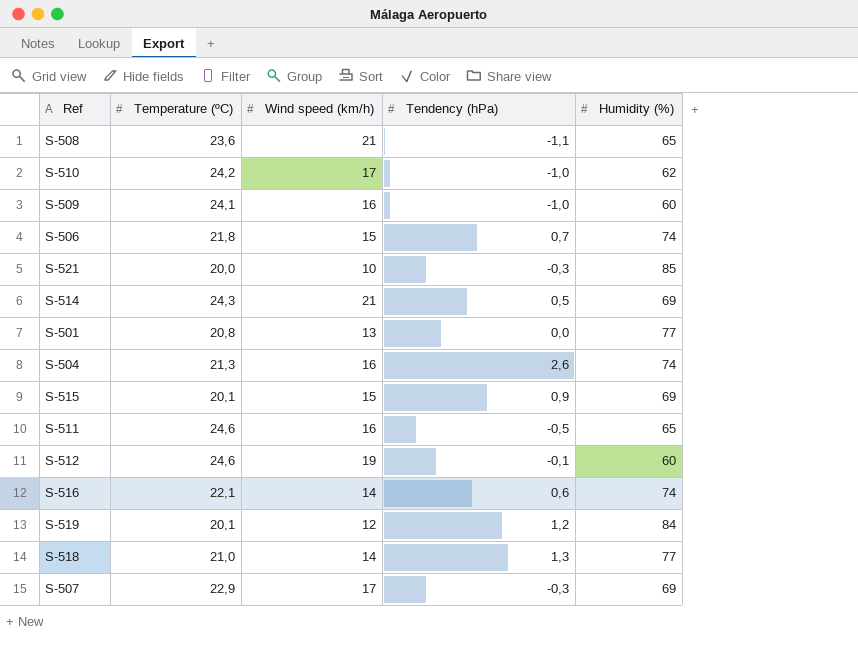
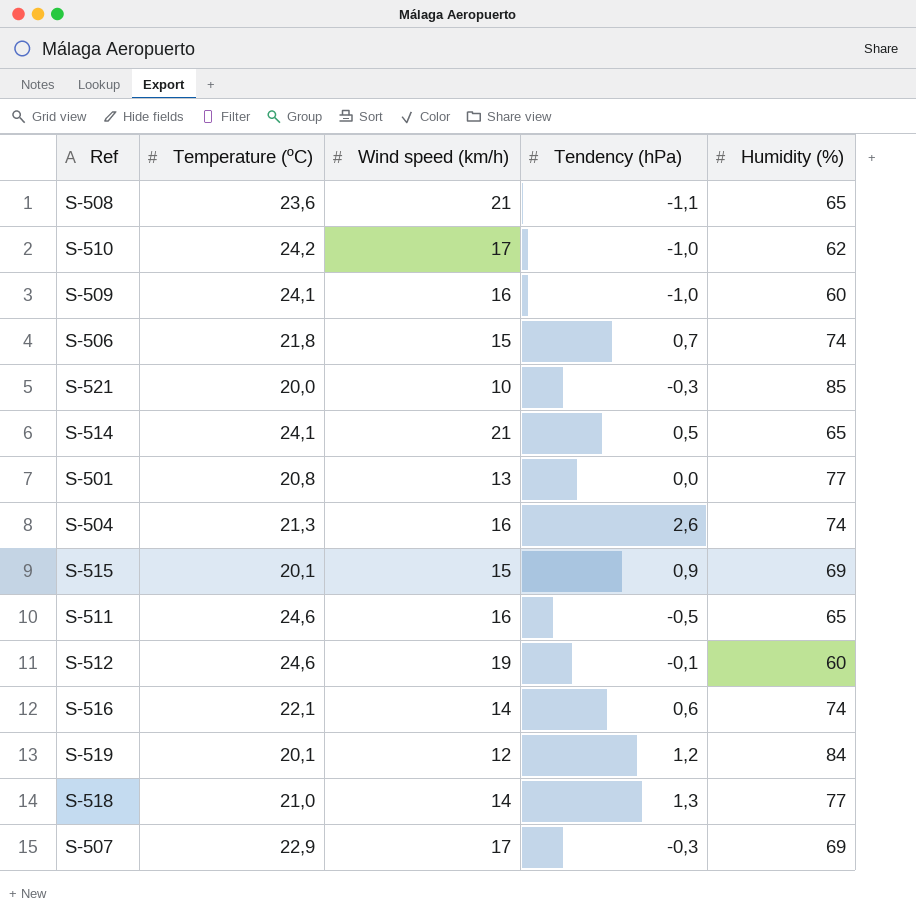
S-514 | Temperature (ºC): 24,3 -> 24,1
S-514 | Humidity (%): 69 -> 65

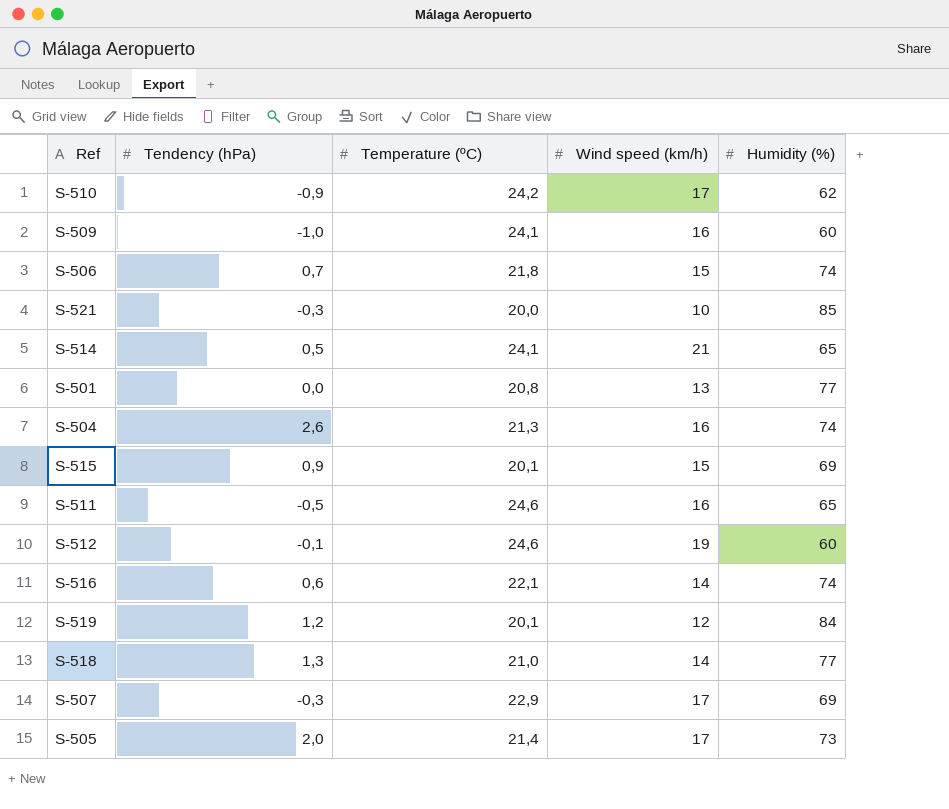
column Tendency (hPa) | position: 4 -> 2
row S-508: 23,6 | 21 | -1,1 | 65 -> none
S-510 | Tendency (hPa): -1,0 -> -0,9
row S-505: none -> 2,0 | 21,4 | 17 | 73

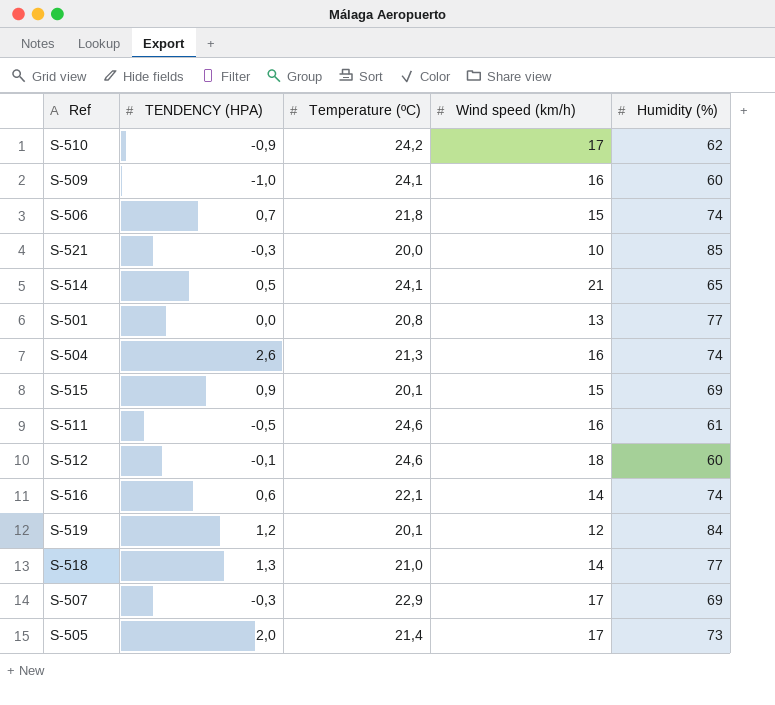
column name: Tendency (hPa) -> TENDENCY (HPA)
S-511 | Humidity (%): 65 -> 61
S-512 | Wind speed (km/h): 19 -> 18

